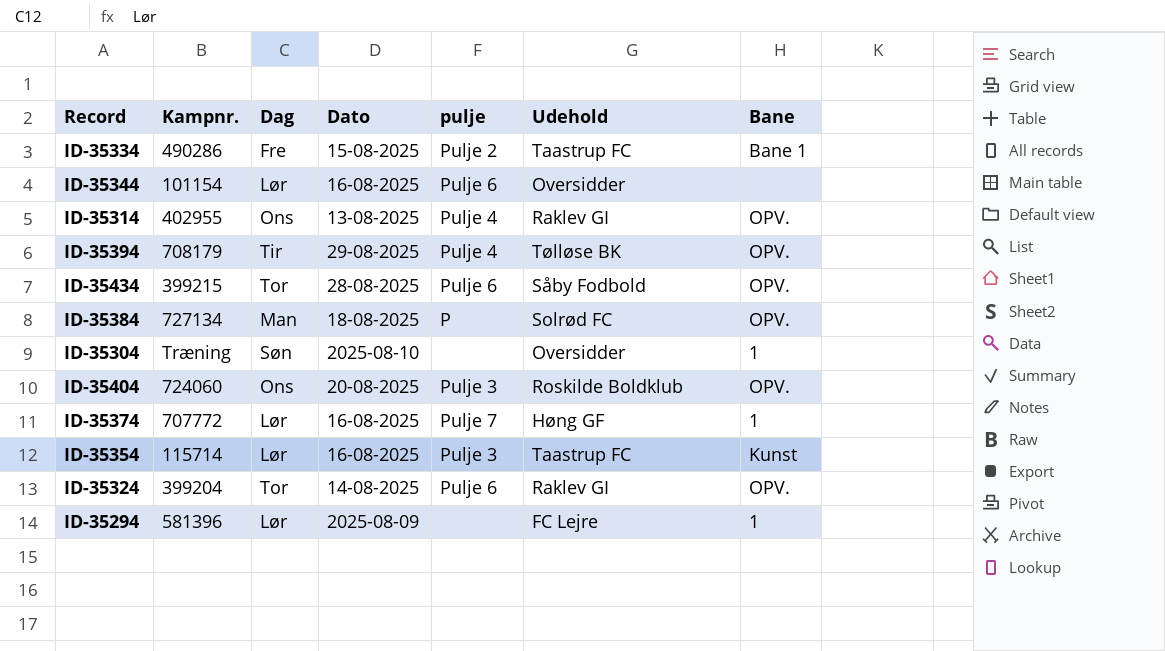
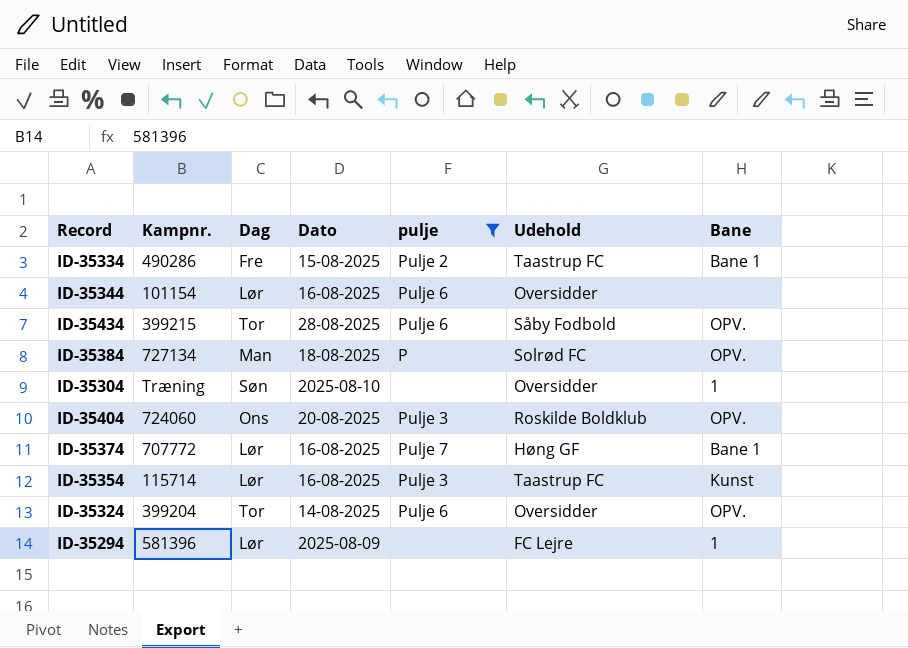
filter: none -> pulje != Pulje 4
ID-35374 | Bane: 1 -> Bane 1
ID-35324 | Udehold: Raklev GI -> Oversidder

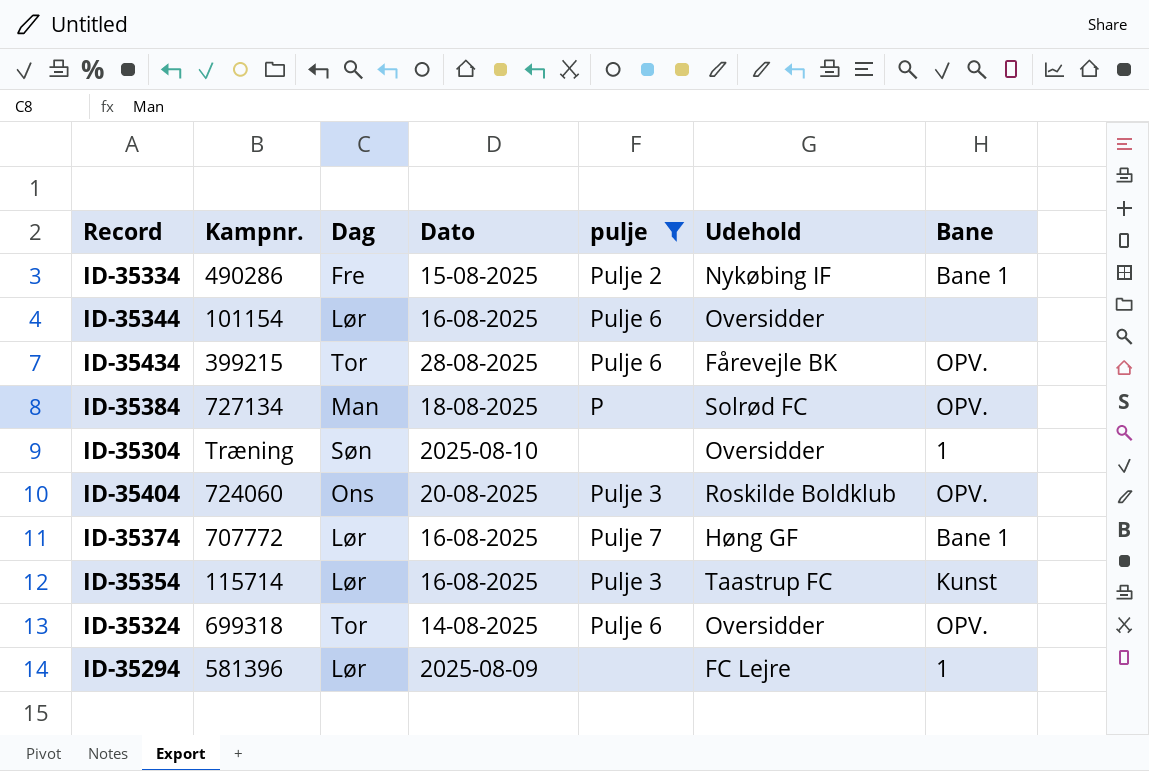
ID-35334 | Udehold: Taastrup FC -> Nykøbing IF
ID-35434 | Udehold: Såby Fodbold -> Fårevejle BK
ID-35324 | Kampnr.: 399204 -> 699318

